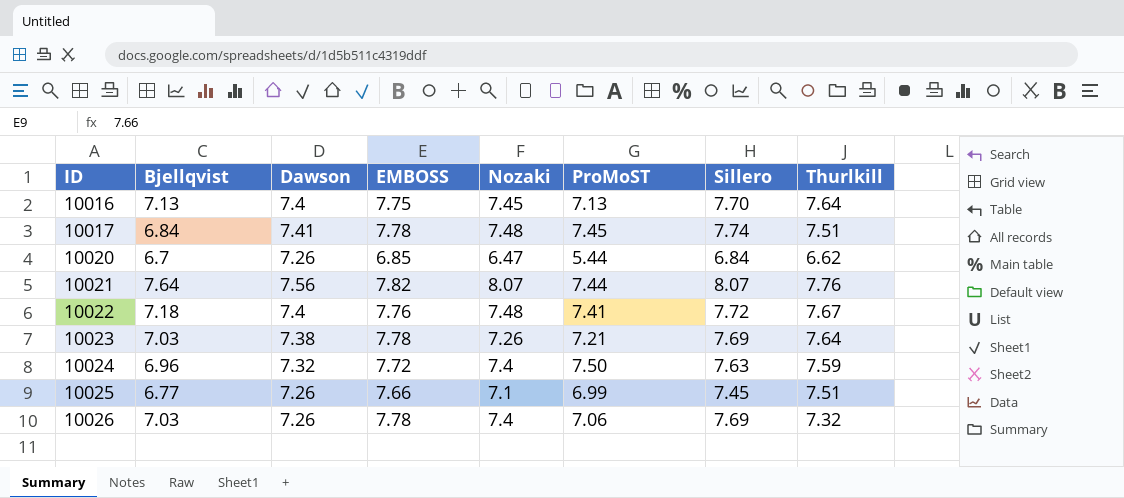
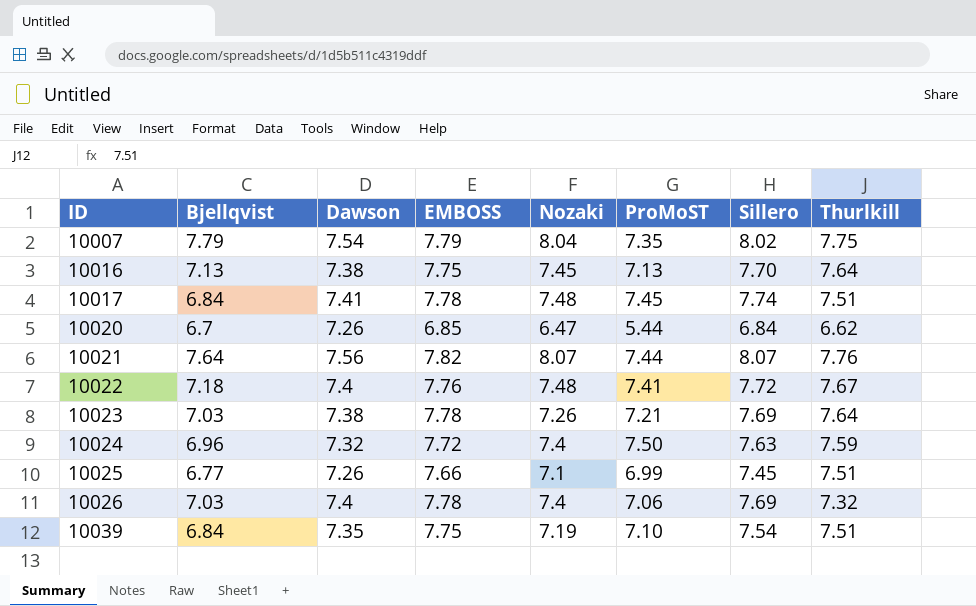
row 10007: none -> 7.79 | 7.54 | 7.79 | 8.04 | 7.35 | 8.02 | 7.75
10016 | Dawson: 7.4 -> 7.38
10026 | Dawson: 7.26 -> 7.4
row 10039: none -> 6.84 | 7.35 | 7.75 | 7.19 | 7.10 | 7.54 | 7.51

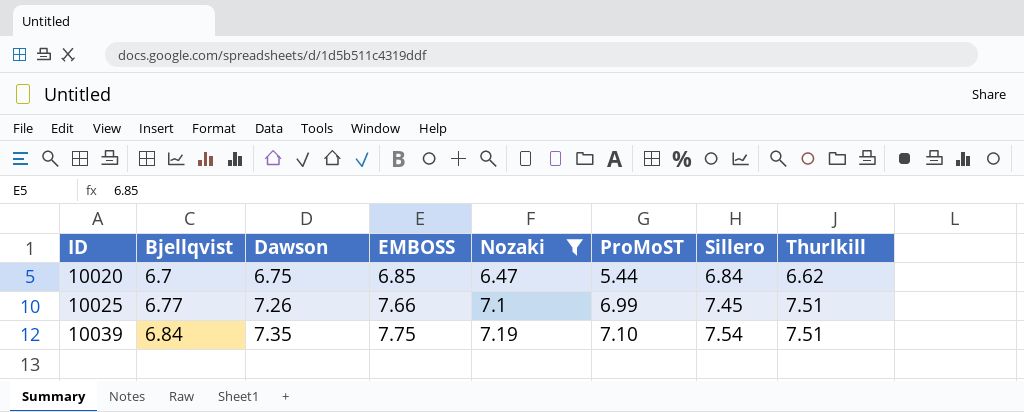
filter: none -> Nozaki <= 7.19
10020 | Dawson: 7.26 -> 6.75

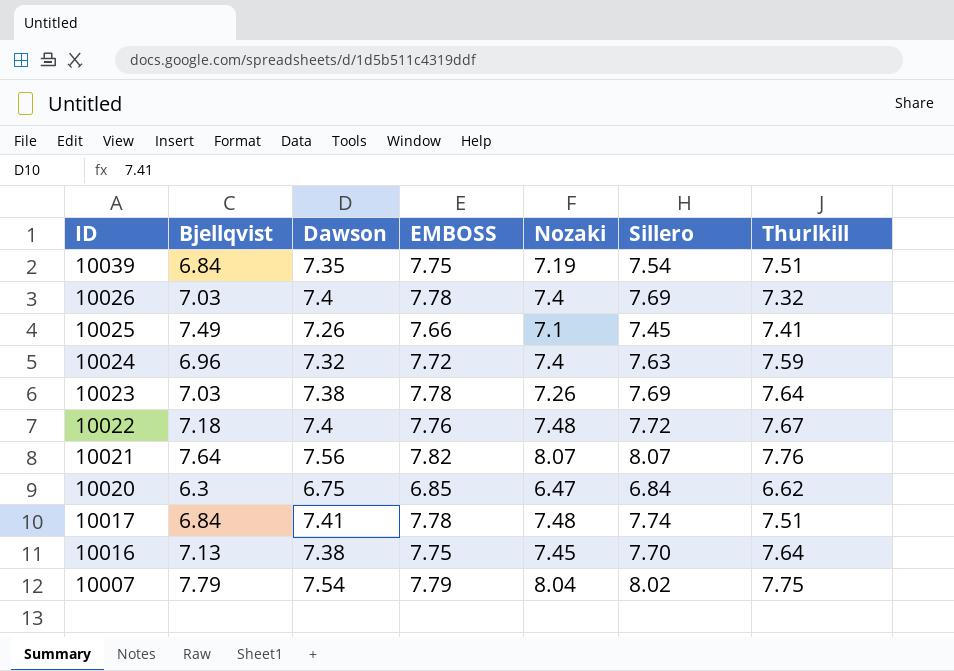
filter: Nozaki <= 7.19 -> none
row order: ID ascending -> ID descending
column ProMoST | position: 6 -> none
10025 | Bjellqvist: 6.77 -> 7.49
10025 | Thurlkill: 7.51 -> 7.41
10020 | Bjellqvist: 6.7 -> 6.3

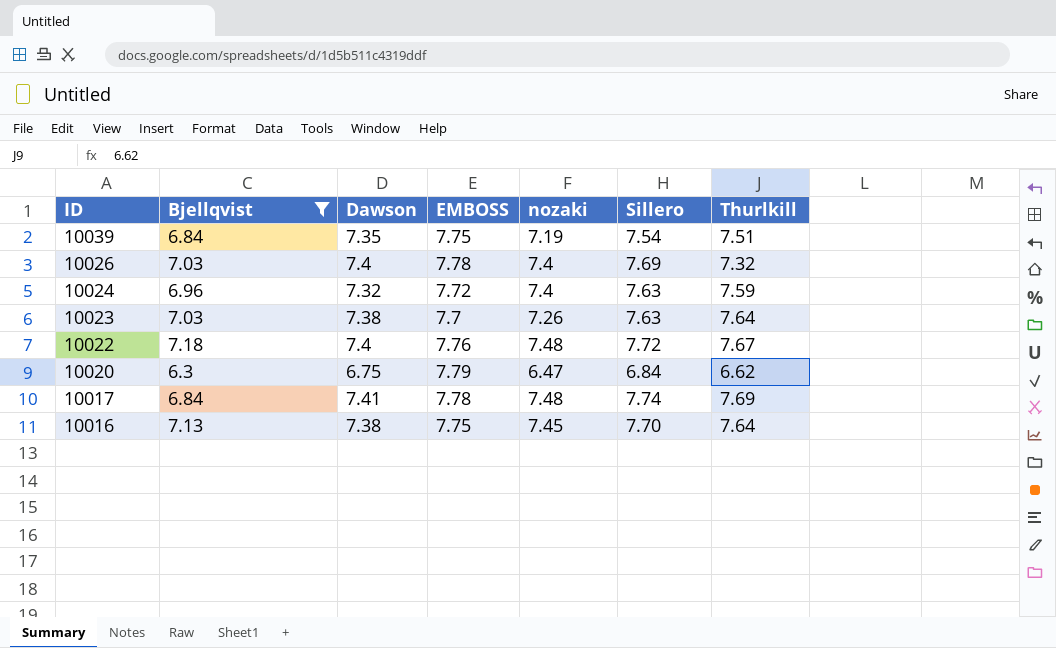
filter: none -> Bjellqvist <= 7.18
column name: Nozaki -> nozaki
10023 | EMBOSS: 7.78 -> 7.7
10023 | Sillero: 7.69 -> 7.63
10020 | EMBOSS: 6.85 -> 7.79
10017 | Thurlkill: 7.51 -> 7.69

